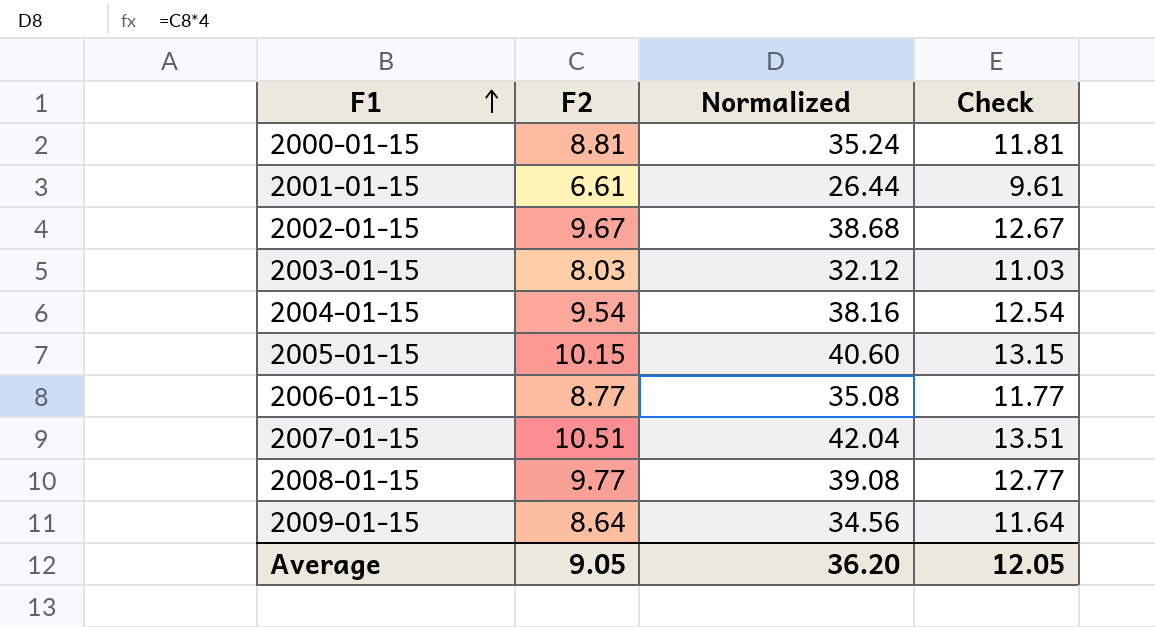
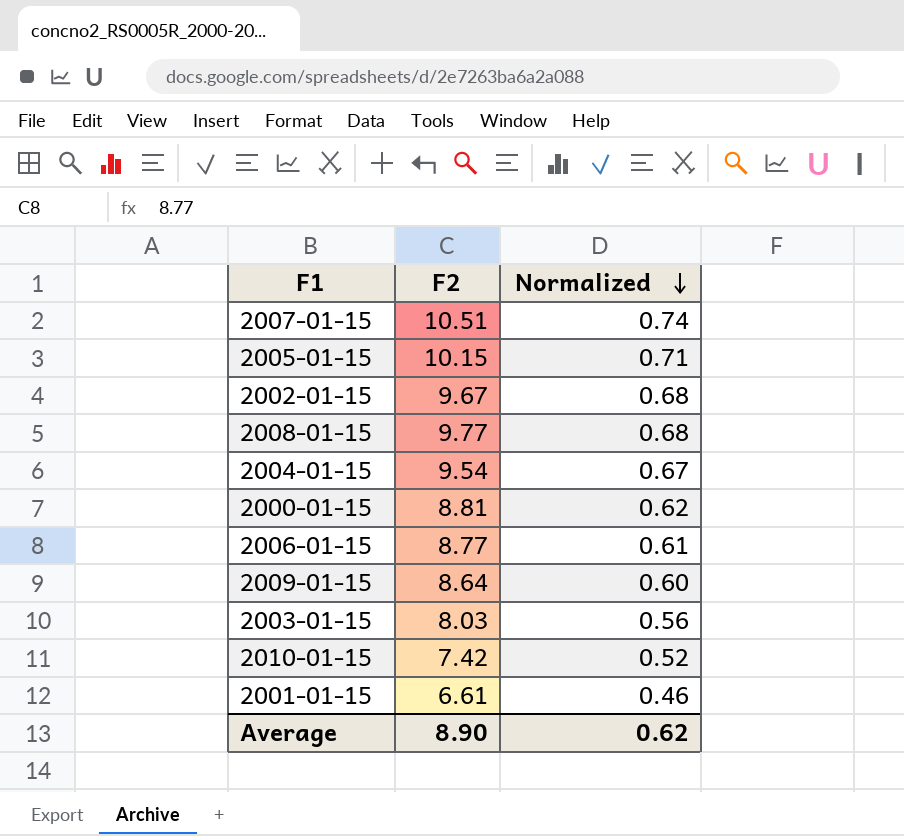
row order: F1 ascending -> Normalized descending
column Check | formula: [F2] + 3 -> none
column Normalized | formula: [F2] * 4 -> [F2] * 0.07
row 2010-01-15: none -> 7.42 | 0.52
Average | F2: 9.05 -> 8.90
Average | Normalized: 36.20 -> 0.62

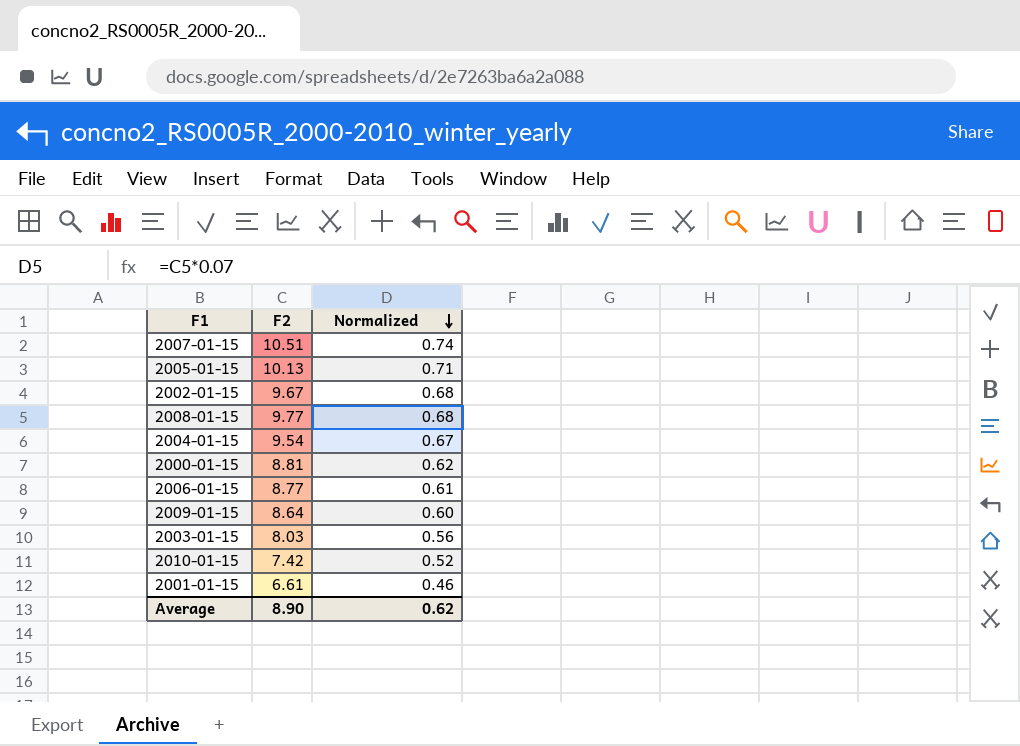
2005-01-15 | F2: 10.15 -> 10.13

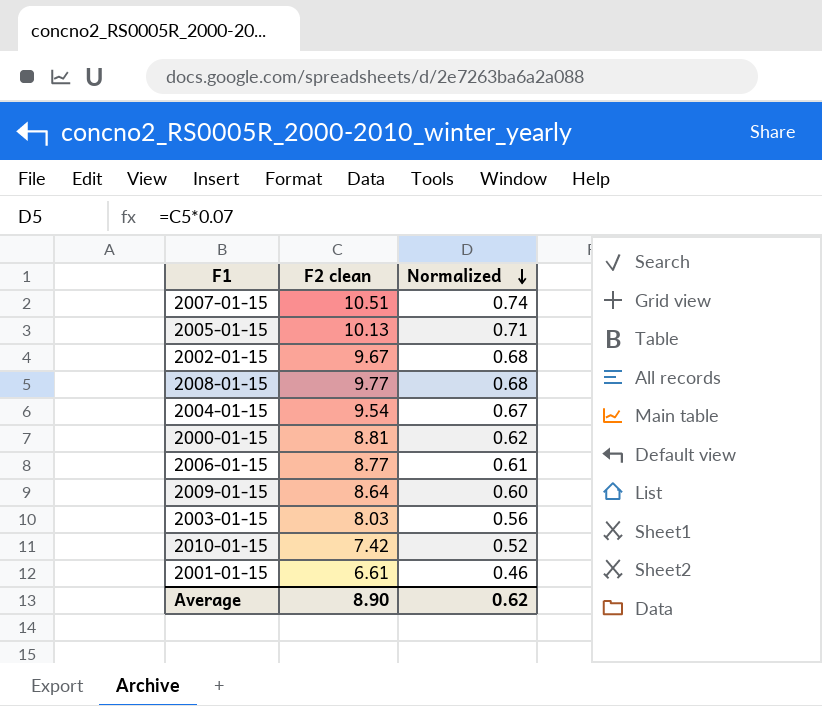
column name: F2 -> F2 clean

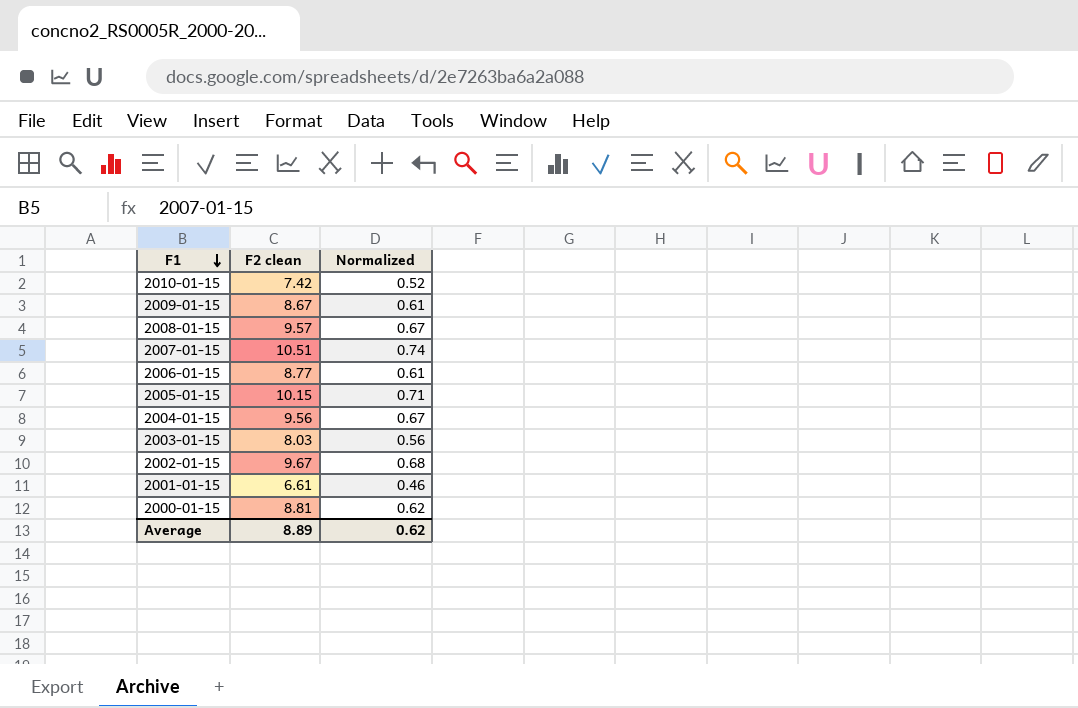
row order: Normalized descending -> F1 descending
2009-01-15 | F2 clean: 8.64 -> 8.67
2009-01-15 | Normalized: 0.60 -> 0.61
2008-01-15 | F2 clean: 9.77 -> 9.57
2008-01-15 | Normalized: 0.68 -> 0.67
2005-01-15 | F2 clean: 10.13 -> 10.15
2004-01-15 | F2 clean: 9.54 -> 9.56
Average | F2 clean: 8.90 -> 8.89

